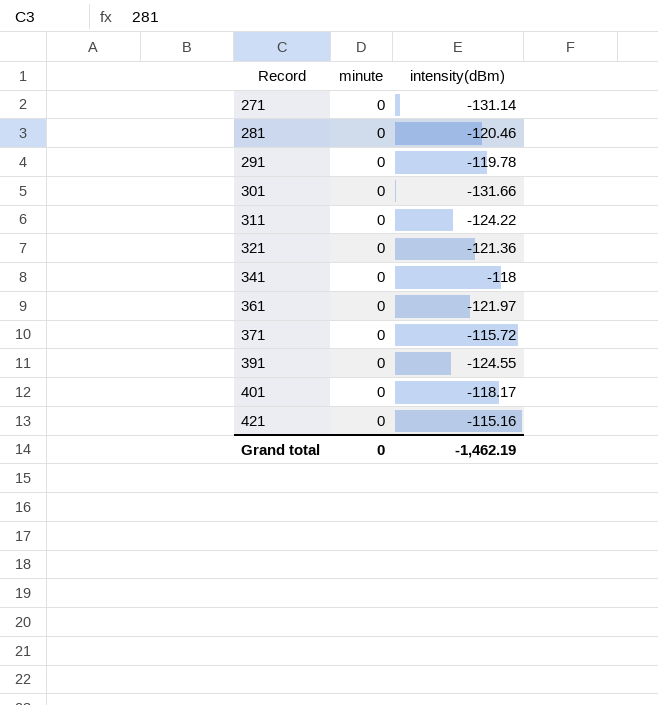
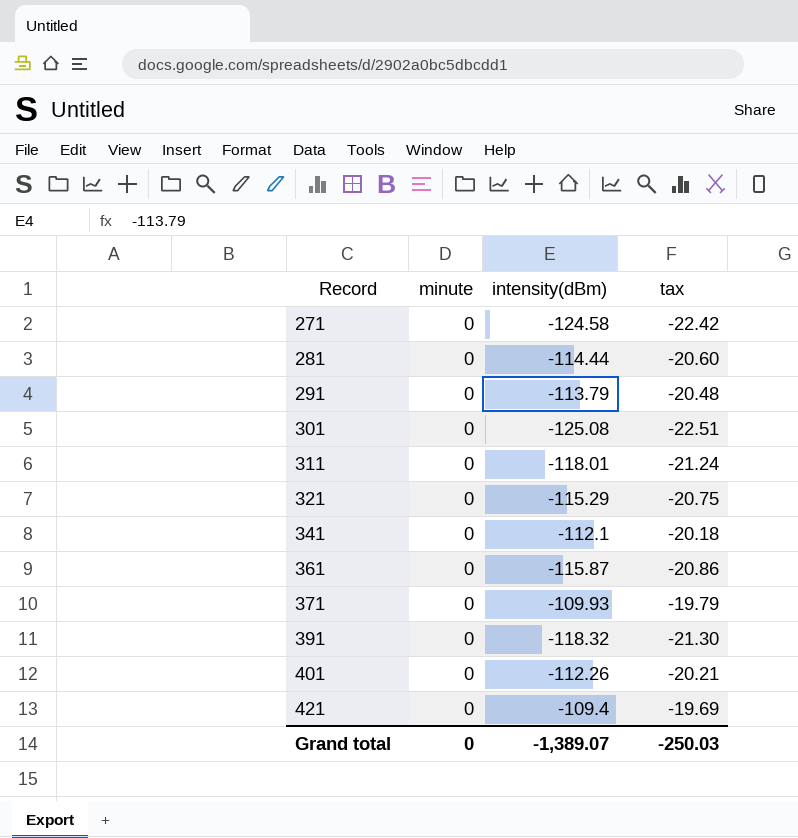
column tax | formula: none -> [intensity(dBm)] * 0.18
271 | intensity(dBm): -131.14 -> -124.58
281 | intensity(dBm): -120.46 -> -114.44
291 | intensity(dBm): -119.78 -> -113.79
301 | intensity(dBm): -131.66 -> -125.08
311 | intensity(dBm): -124.22 -> -118.01
321 | intensity(dBm): -121.36 -> -115.29
341 | intensity(dBm): -118 -> -112.1
361 | intensity(dBm): -121.97 -> -115.87
371 | intensity(dBm): -115.72 -> -109.93
391 | intensity(dBm): -124.55 -> -118.32
401 | intensity(dBm): -118.17 -> -112.26
421 | intensity(dBm): -115.16 -> -109.4
Grand total | intensity(dBm): -1,462.19 -> -1,389.07

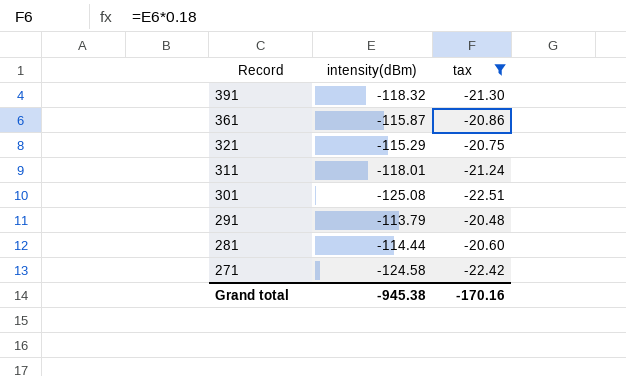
filter: none -> tax <= -20.48
row order: Record ascending -> Record descending
column minute | position: 2 -> none
Grand total | intensity(dBm): -1,389.07 -> -945.38
Grand total | tax: -250.03 -> -170.16

